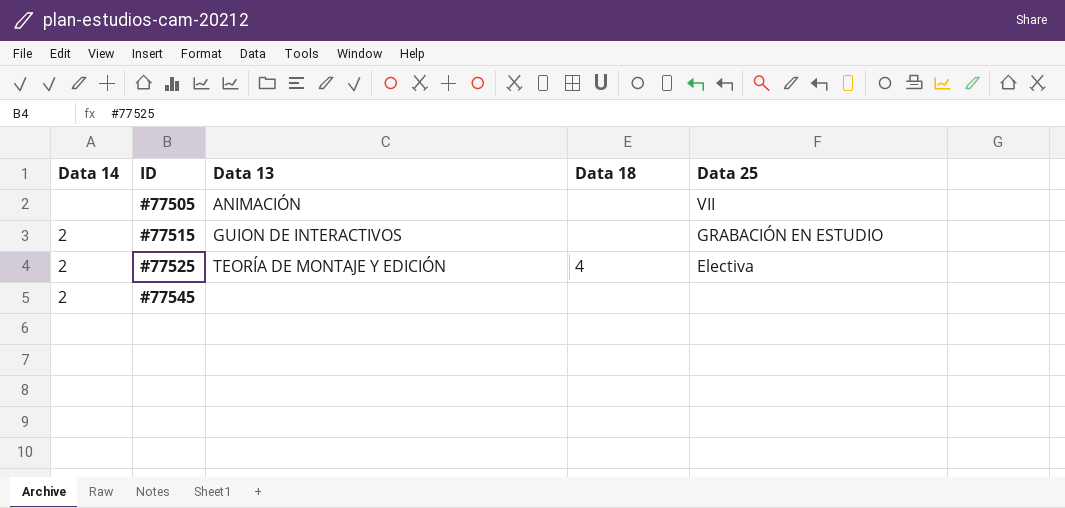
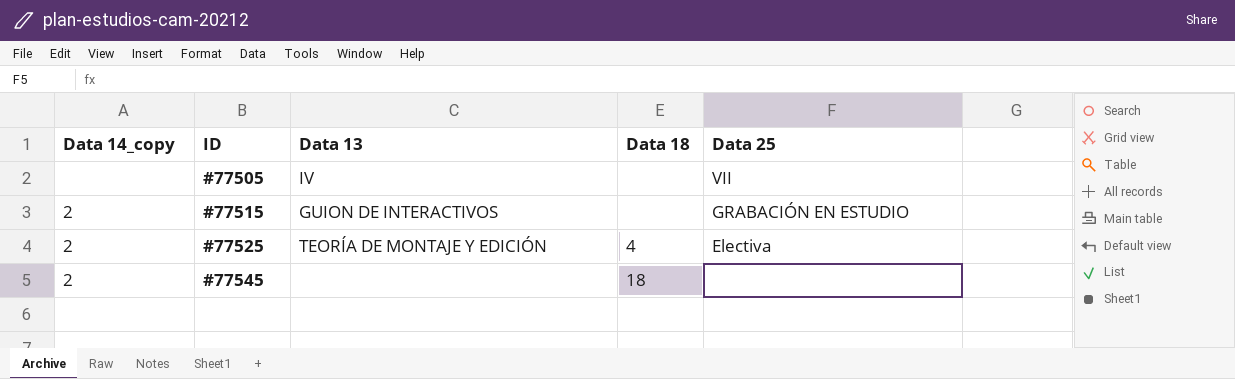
column name: Data 14 -> Data 14_copy
#77505 | Data 13: ANIMACIÓN -> IV
#77545 | Data 18: none -> 18

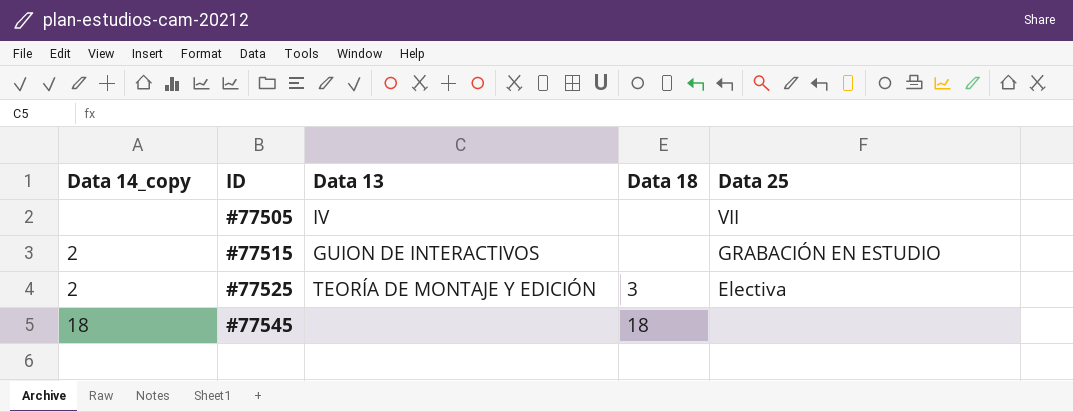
#77525 | Data 18: 4 -> 3
#77545 | Data 14_copy: 2 -> 18

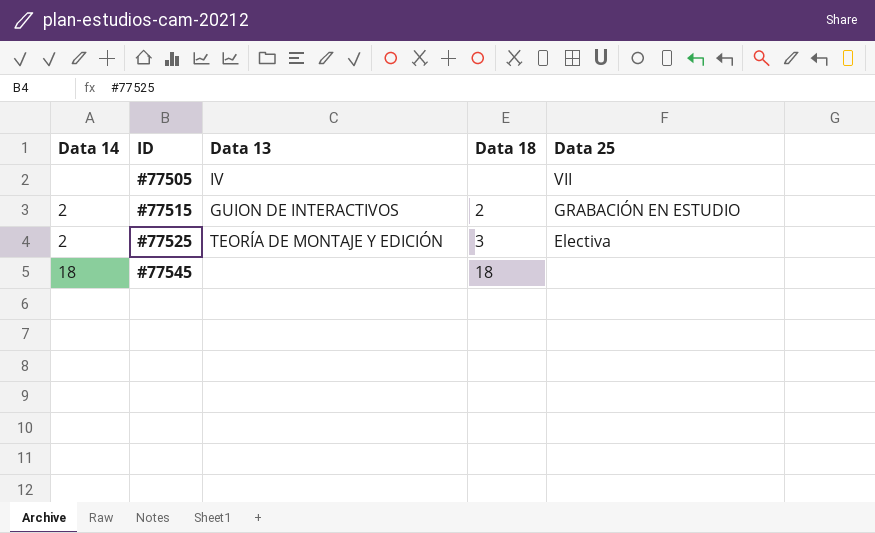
column name: Data 14_copy -> Data 14
#77515 | Data 18: none -> 2

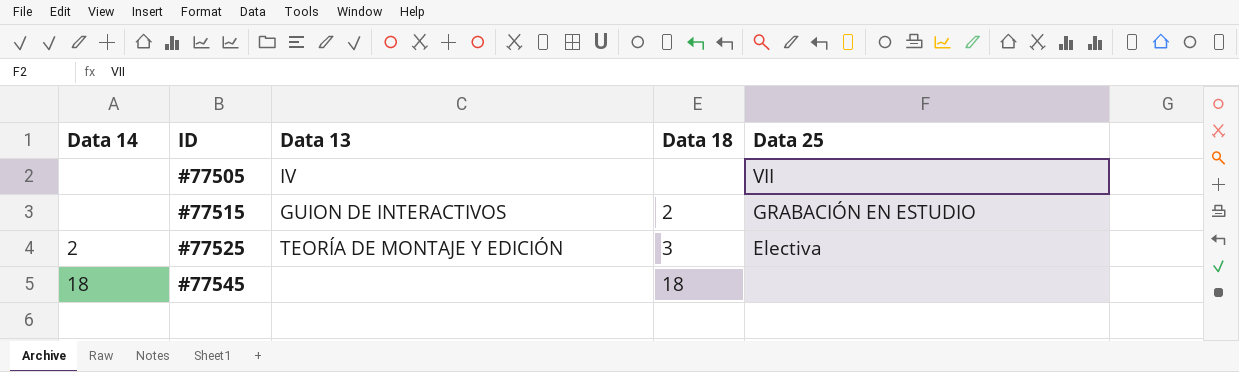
#77515 | Data 14: 2 -> none

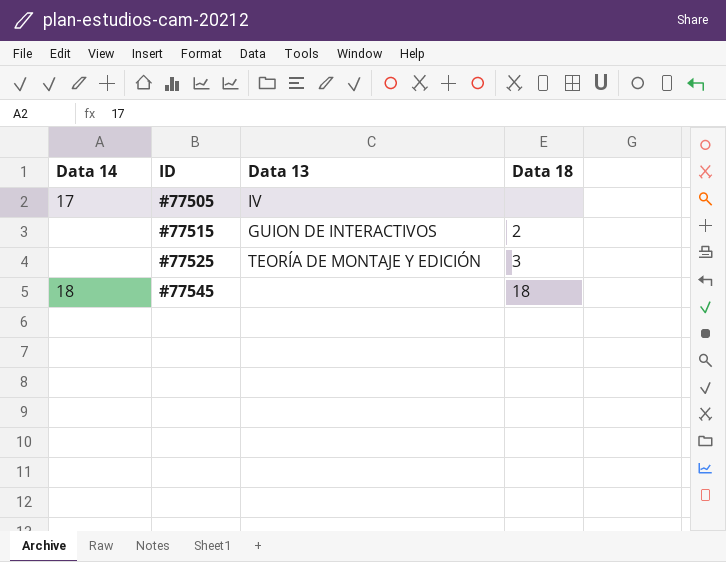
column Data 25 | position: 5 -> none
#77505 | Data 14: none -> 17
#77525 | Data 14: 2 -> none

